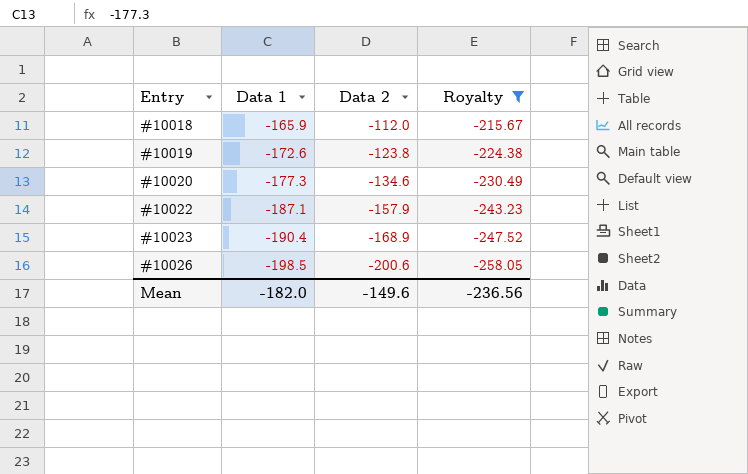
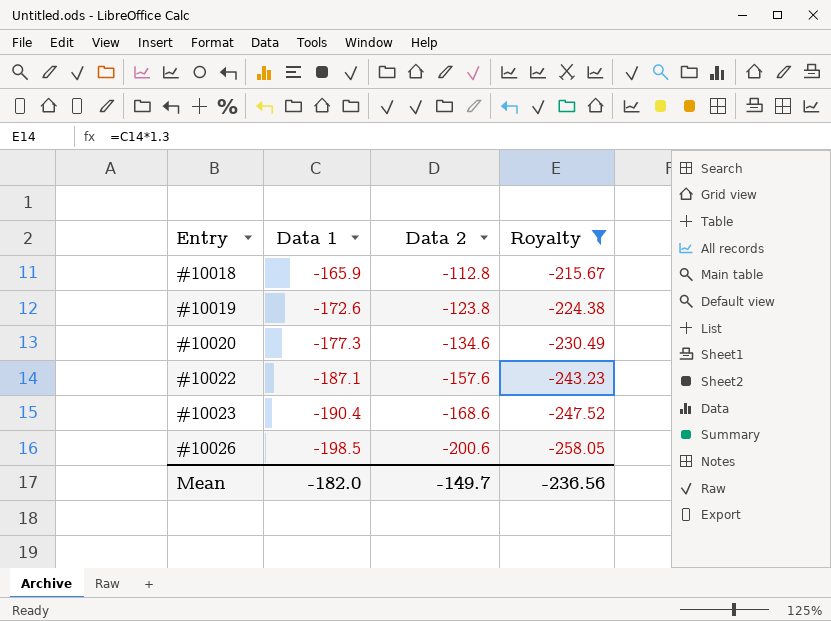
#10018 | Data 2: -112.0 -> -112.8
#10022 | Data 2: -157.9 -> -157.6
#10023 | Data 2: -168.9 -> -168.6
Mean | Data 2: -149.6 -> -149.7

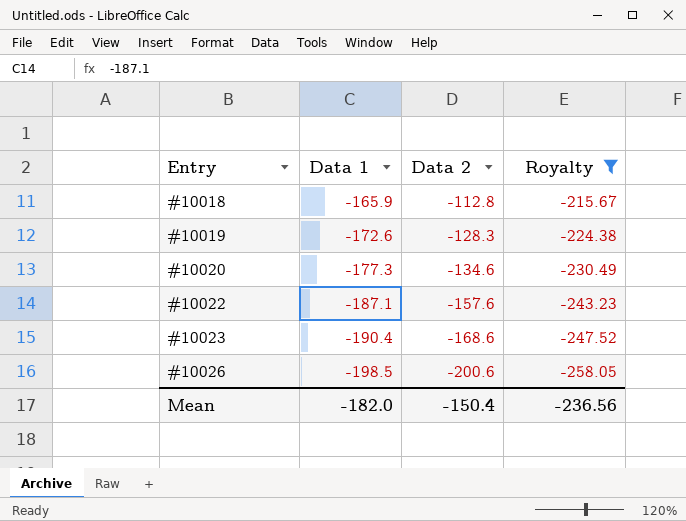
#10019 | Data 2: -123.8 -> -128.3
Mean | Data 2: -149.7 -> -150.4

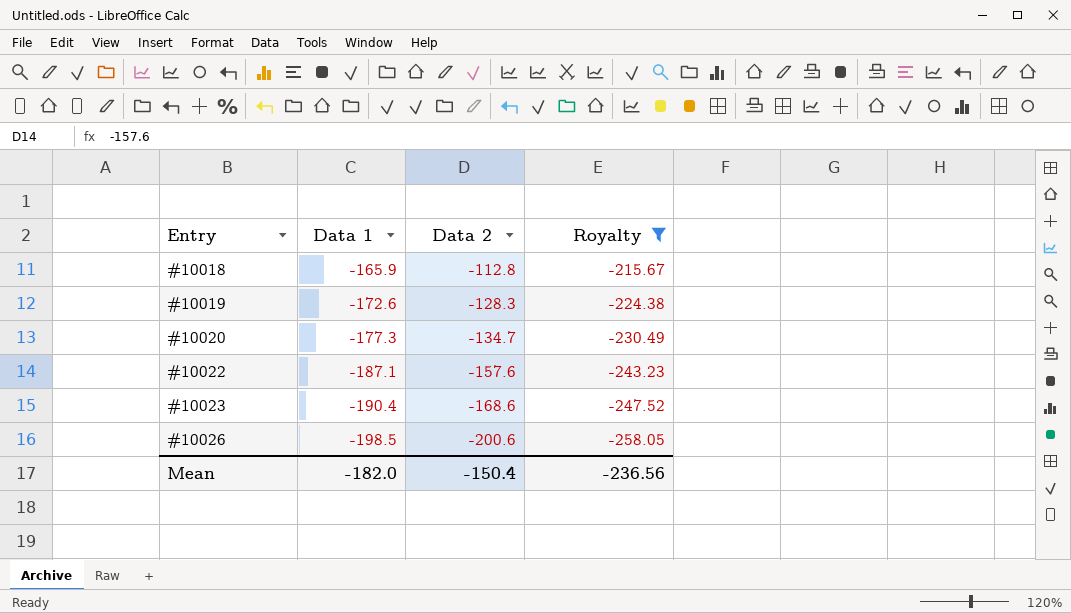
#10020 | Data 2: -134.6 -> -134.7

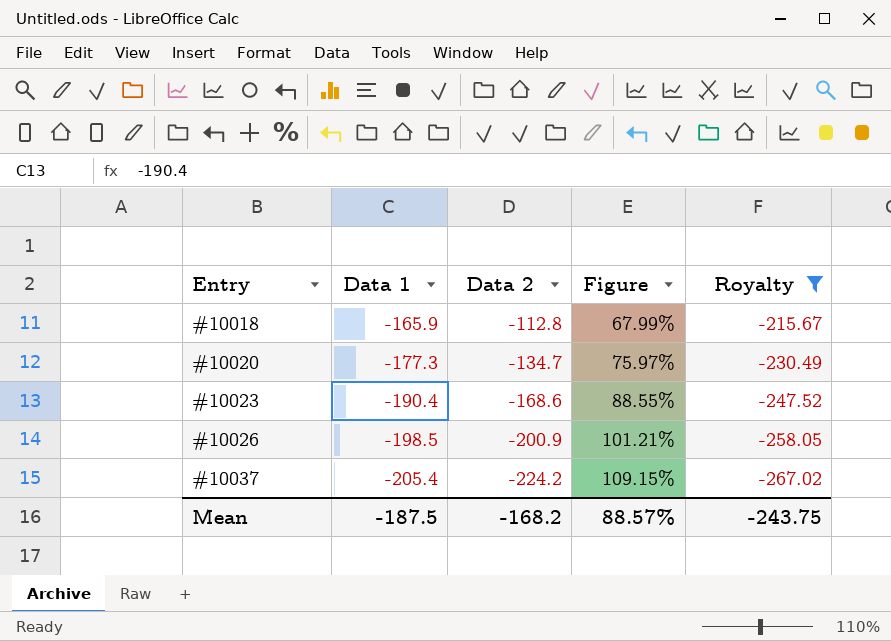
column Figure | formula: none -> [Data 2] / [Data 1]
row #10019: -172.6 | -128.3 | -224.38 -> none
row #10022: -187.1 | -157.6 | -243.23 -> none
#10026 | Data 2: -200.6 -> -200.9
row #10037: none -> -205.4 | -224.2 | 109.15% | -267.02
Mean | Data 1: -182.0 -> -187.5
Mean | Data 2: -150.4 -> -168.2
Mean | Royalty: -236.56 -> -243.75

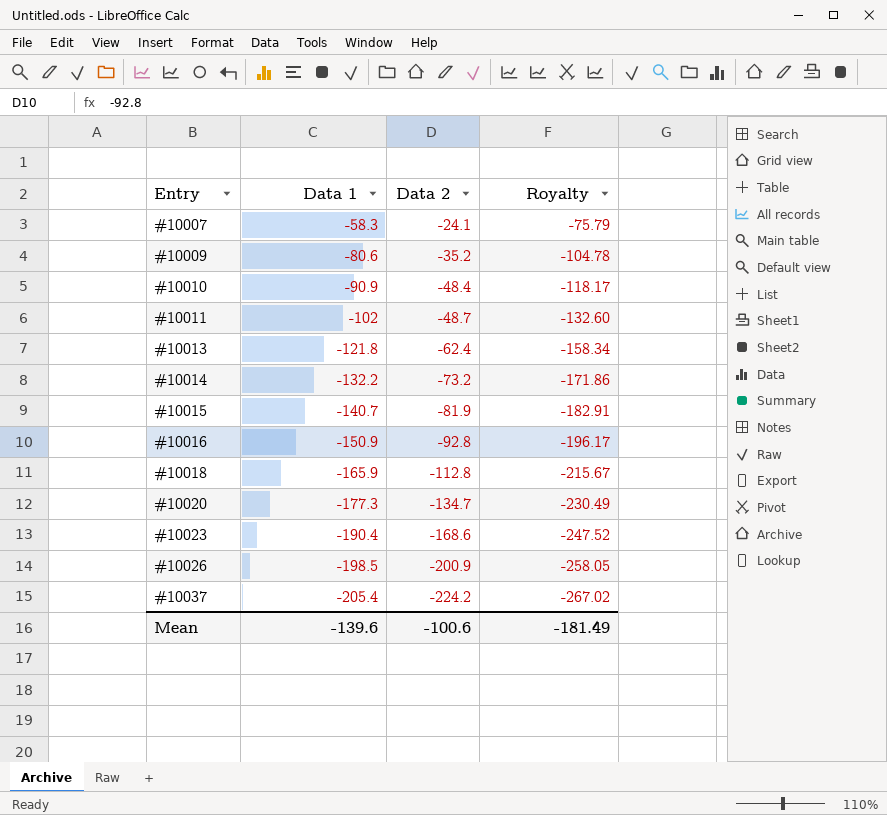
filter: Royalty <= -215.67 -> none
column Figure | formula: [Data 2] / [Data 1] -> none
Mean | Data 1: -187.5 -> -139.6
Mean | Data 2: -168.2 -> -100.6
Mean | Royalty: -243.75 -> -181.49

